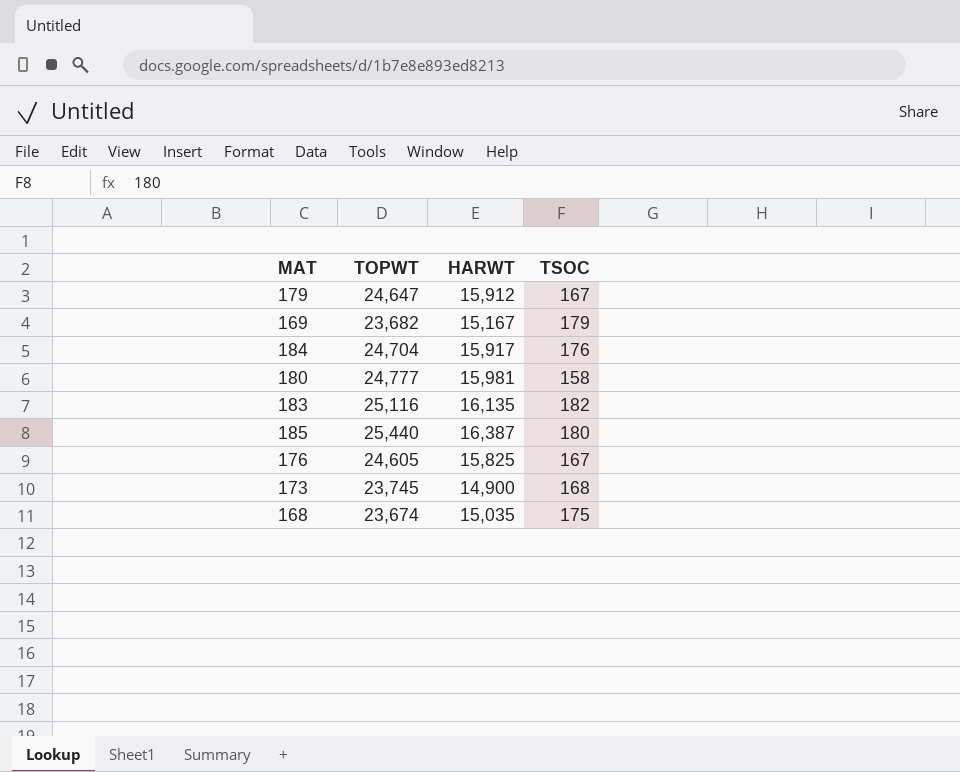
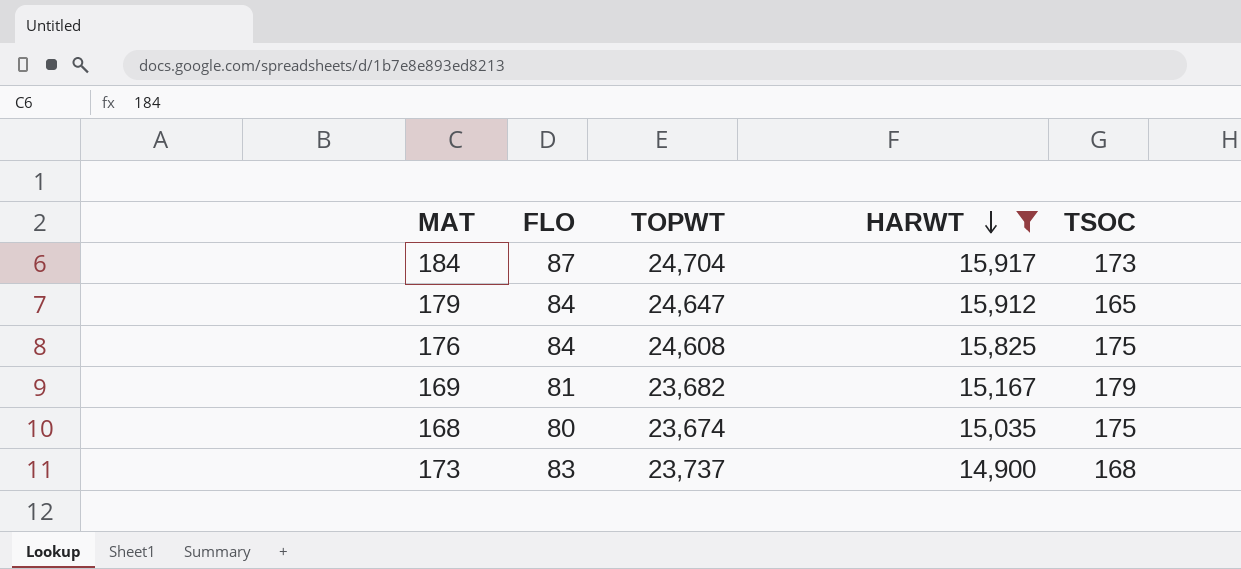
filter: none -> HARWT <= 15,917
row order: none -> HARWT descending
column FLO | position: none -> 2
184 | TSOC: 176 -> 173
179 | TSOC: 167 -> 165
176 | TOPWT: 24,605 -> 24,608
176 | TSOC: 167 -> 175
173 | TOPWT: 23,745 -> 23,737

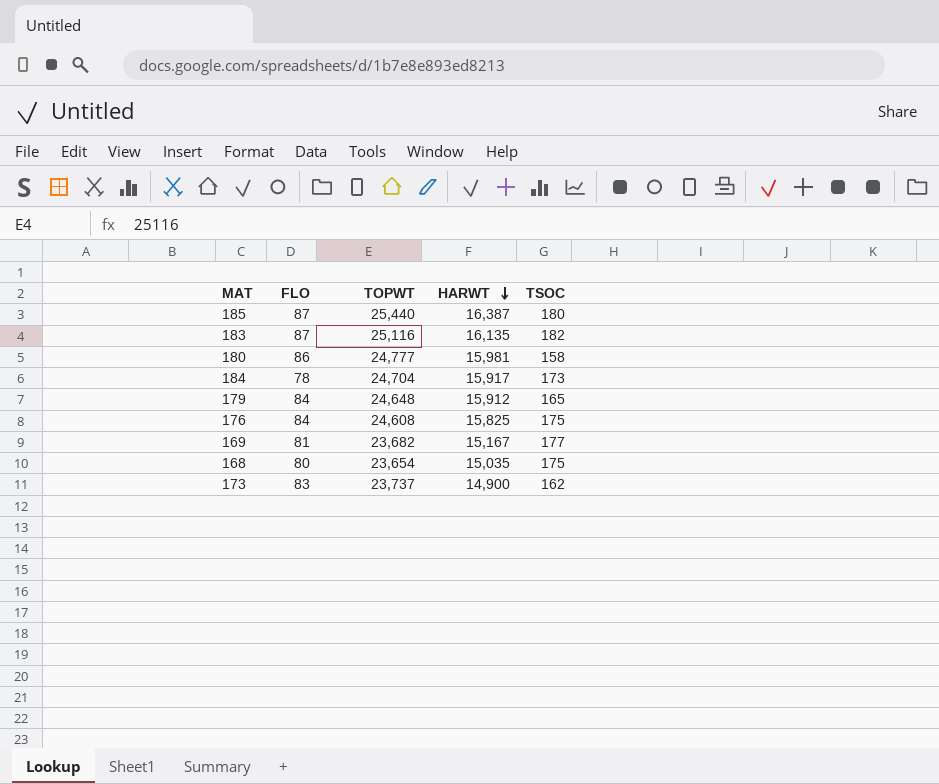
filter: HARWT <= 15,917 -> none
184 | FLO: 87 -> 78
179 | TOPWT: 24,647 -> 24,648
169 | TSOC: 179 -> 177
168 | TOPWT: 23,674 -> 23,654
173 | TSOC: 168 -> 162

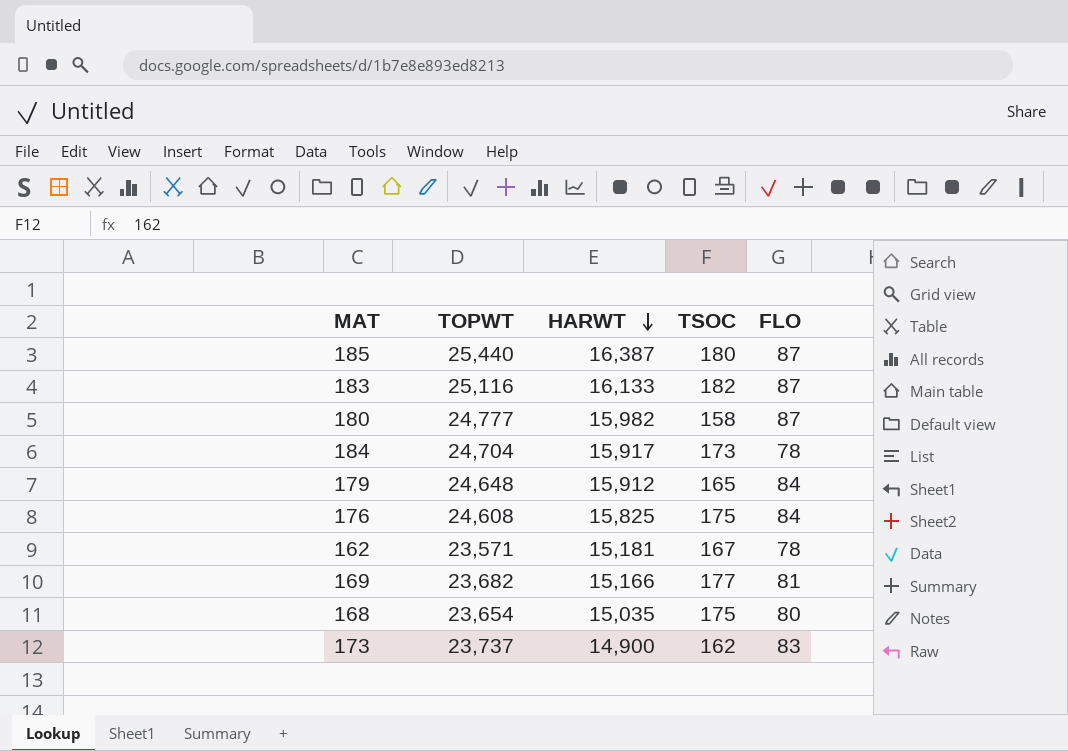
column FLO | position: 2 -> 5
183 | HARWT: 16,135 -> 16,133
180 | HARWT: 15,981 -> 15,982
180 | FLO: 86 -> 87
row 162: none -> 23,571 | 15,181 | 167 | 78
169 | HARWT: 15,167 -> 15,166

